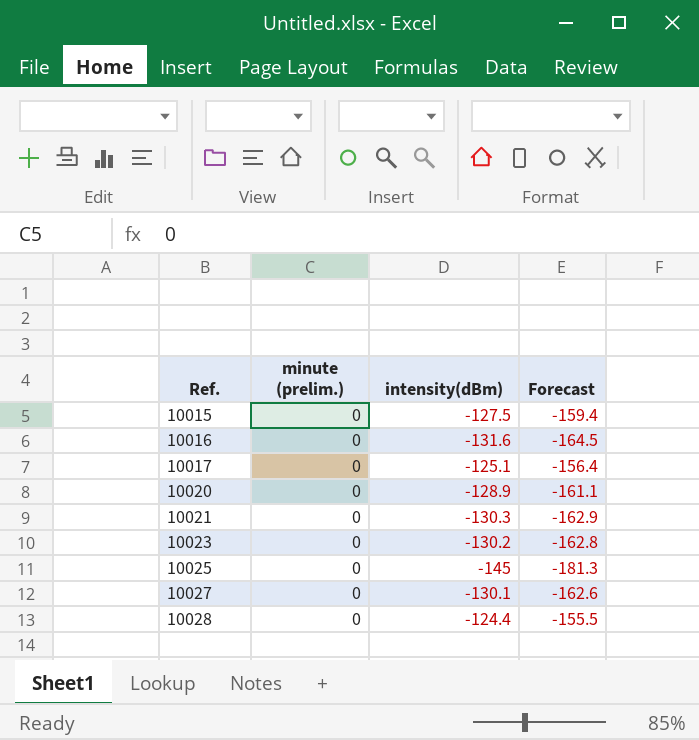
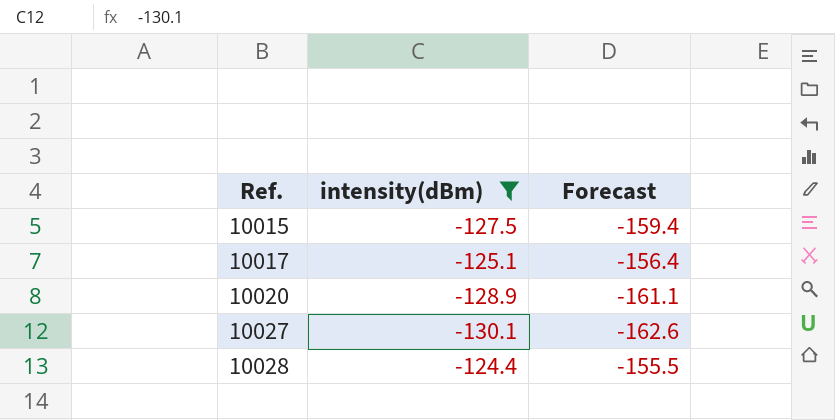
filter: none -> intensity(dBm) >= -130.1
column minute (prelim.) | position: 2 -> none

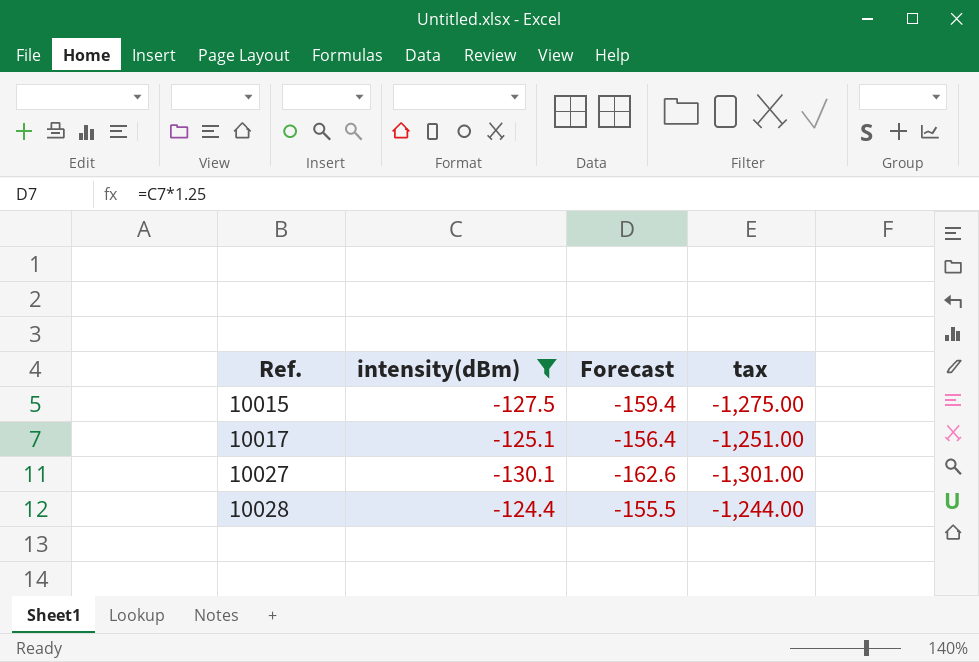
column tax | formula: none -> [intensity(dBm)] * 10
row 10020: -128.9 | -161.1 -> none

